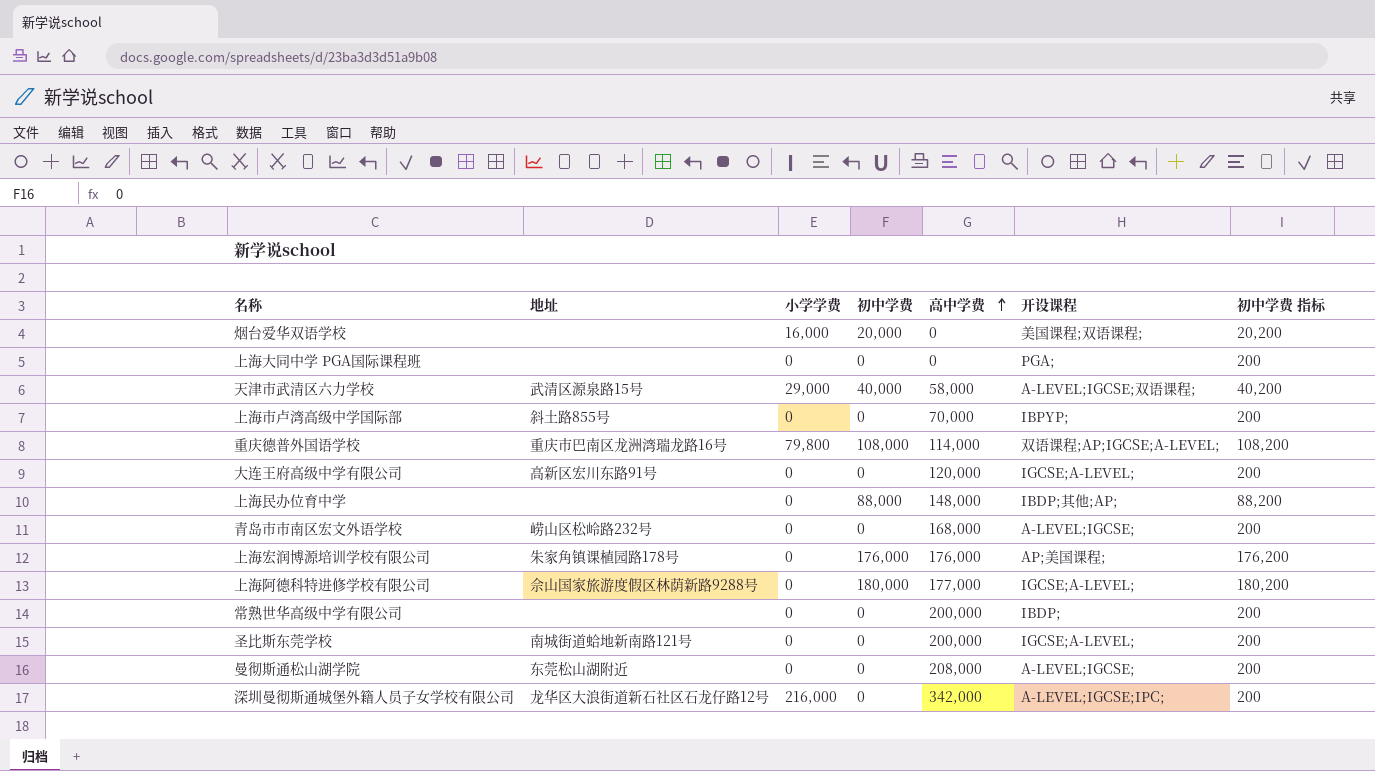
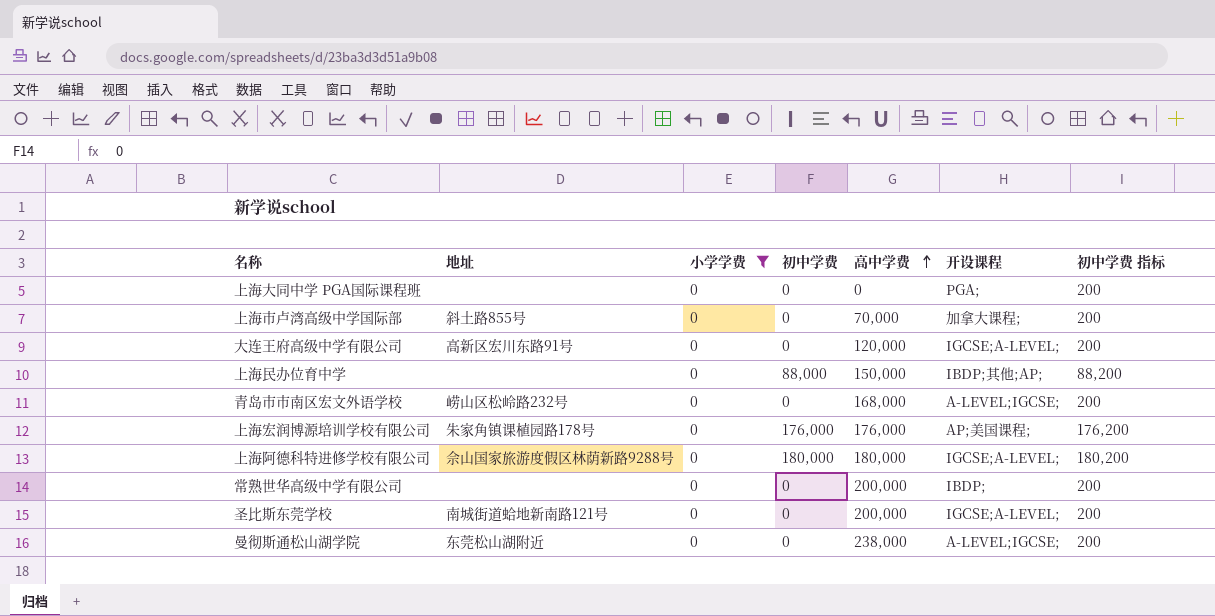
filter: none -> 小学学费 = 0
上海市卢湾高级中学国际部 | 开设课程: IBPYP; -> 加拿大课程;
上海民办位育中学 | 高中学费: 148,000 -> 150,000
上海阿德科特进修学校有限公司 | 高中学费: 177,000 -> 180,000
曼彻斯通松山湖学院 | 高中学费: 208,000 -> 238,000

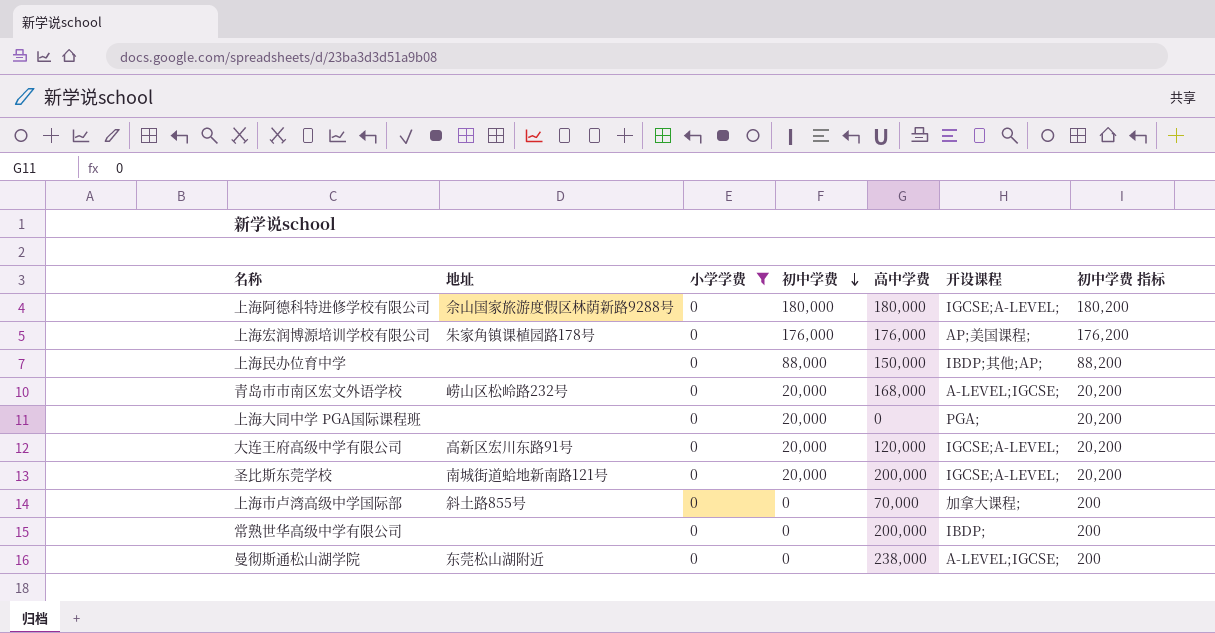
row order: 高中学费 ascending -> 初中学费 descending
青岛市市南区宏文外语学校 | 初中学费: 0 -> 20,000
青岛市市南区宏文外语学校 | 初中学费 指标: 200 -> 20,200
上海大同中学 PGA国际课程班 | 初中学费: 0 -> 20,000
上海大同中学 PGA国际课程班 | 初中学费 指标: 200 -> 20,200
大连王府高级中学有限公司 | 初中学费: 0 -> 20,000
大连王府高级中学有限公司 | 初中学费 指标: 200 -> 20,200
圣比斯东莞学校 | 初中学费: 0 -> 20,000
圣比斯东莞学校 | 初中学费 指标: 200 -> 20,200

